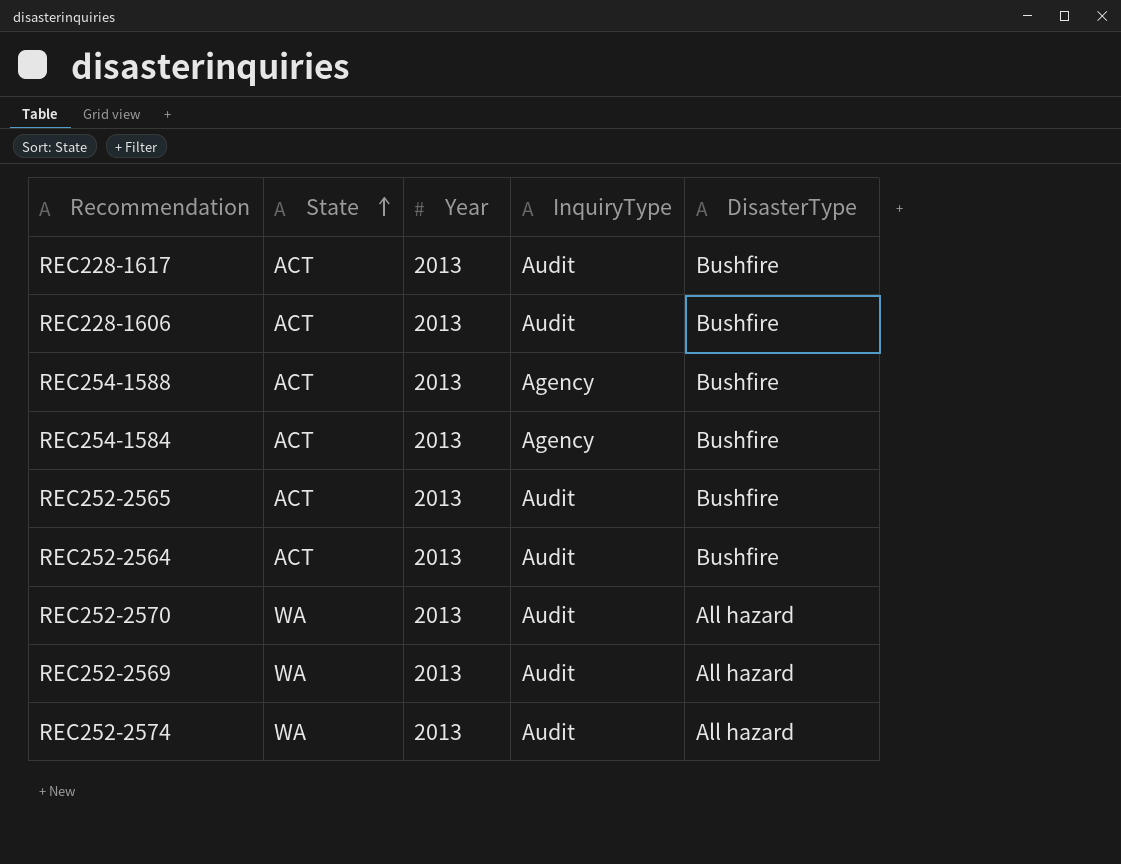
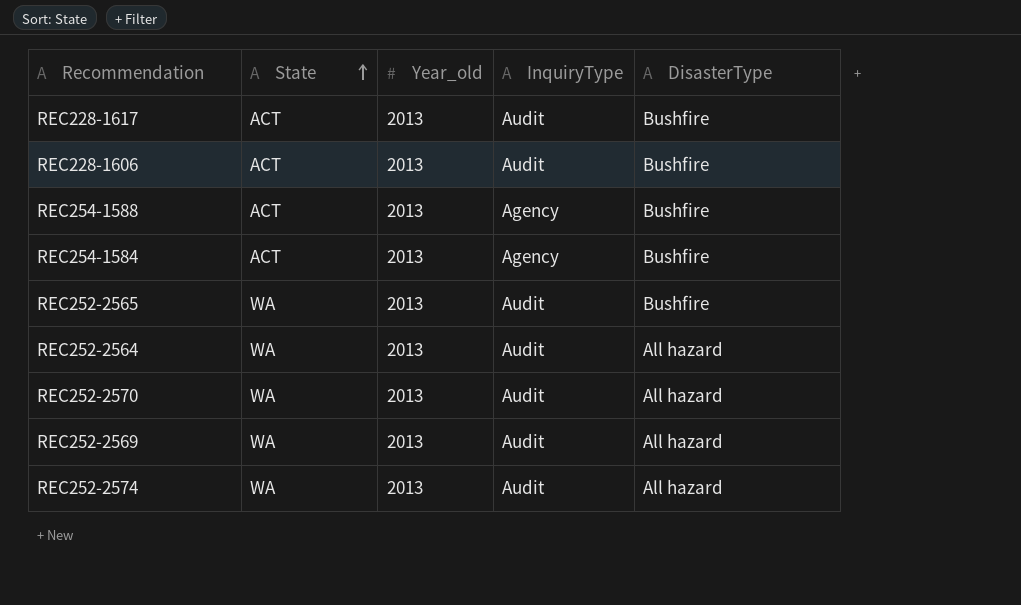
column name: Year -> Year_old
REC252-2565 | State: ACT -> WA
REC252-2564 | State: ACT -> WA
REC252-2564 | DisasterType: Bushfire -> All hazard

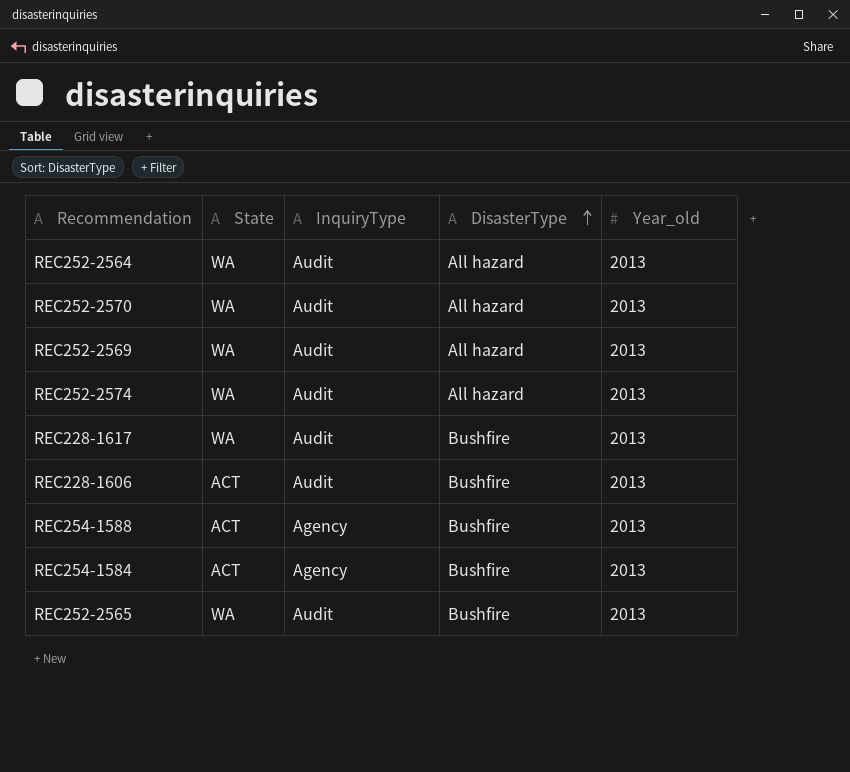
row order: State ascending -> DisasterType ascending
column Year_old | position: 3 -> 5
REC228-1617 | State: ACT -> WA

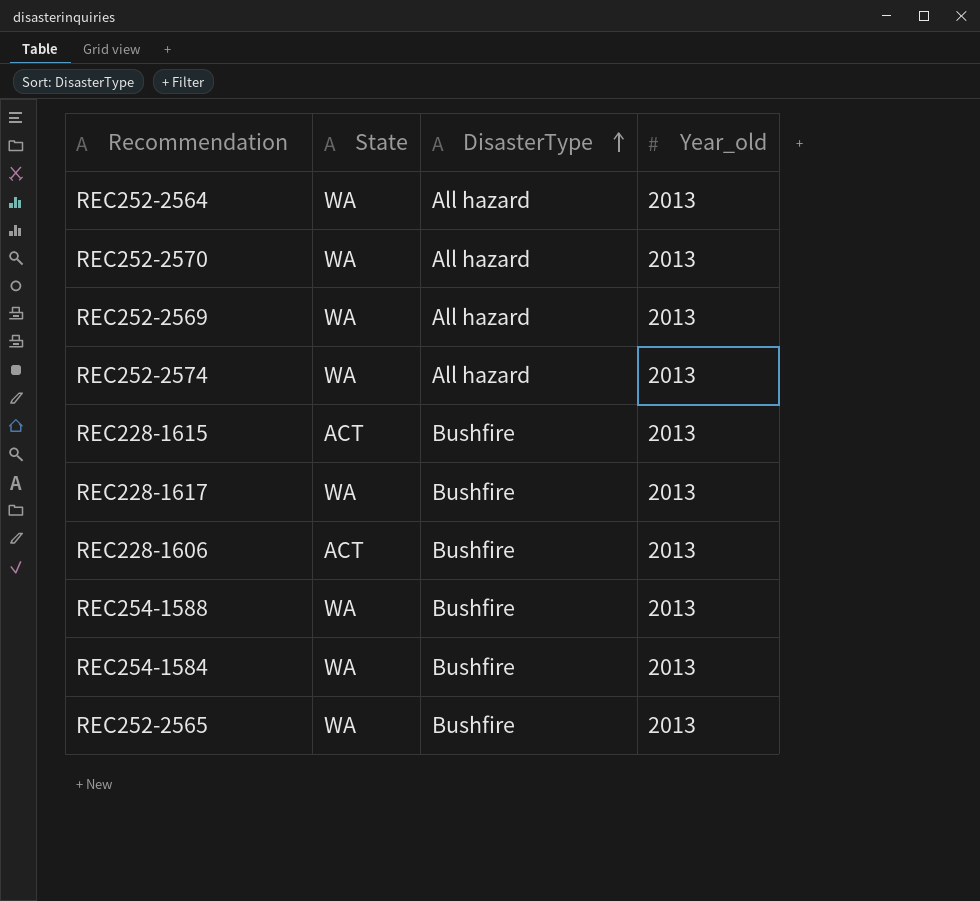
column InquiryType | position: 3 -> none
row REC228-1615: none -> ACT | Bushfire | 2013
REC254-1588 | State: ACT -> WA
REC254-1584 | State: ACT -> WA

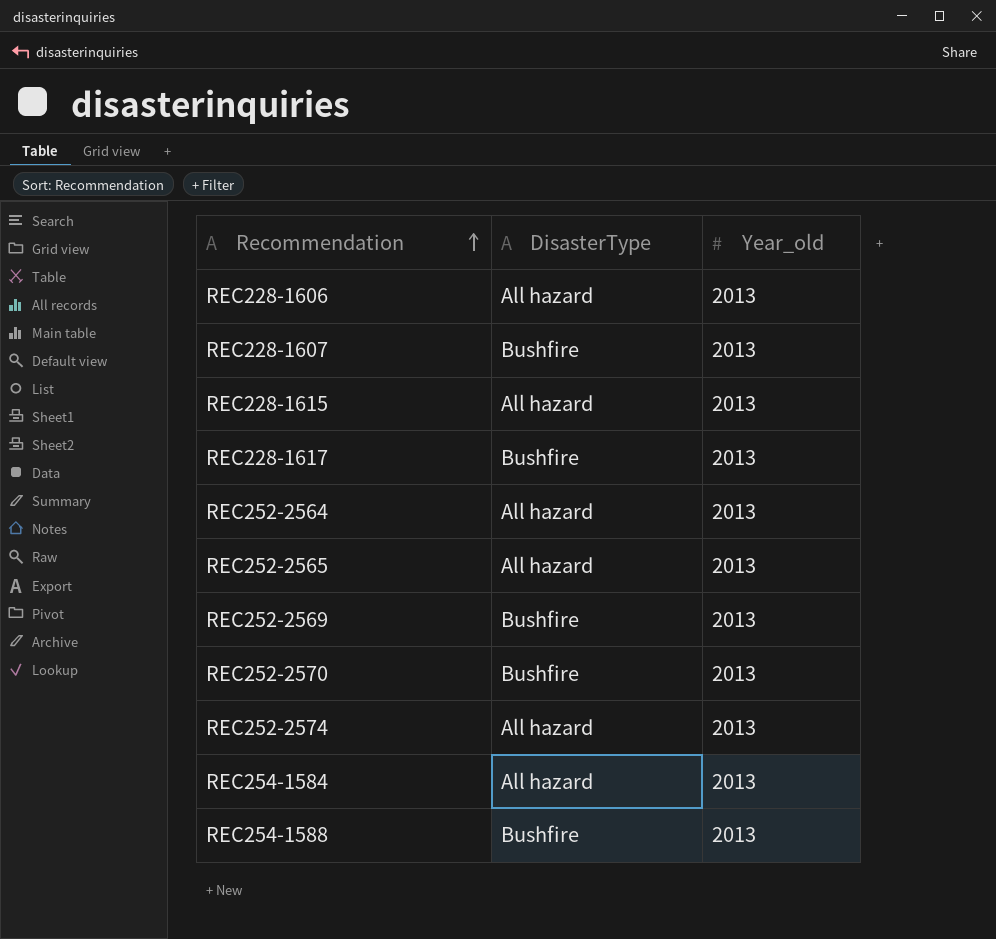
row order: DisasterType ascending -> Recommendation ascending
column State | position: 2 -> none
REC228-1606 | DisasterType: Bushfire -> All hazard
row REC228-1607: none -> Bushfire | 2013
REC228-1615 | DisasterType: Bushfire -> All hazard
REC252-2565 | DisasterType: Bushfire -> All hazard
REC252-2569 | DisasterType: All hazard -> Bushfire
REC252-2570 | DisasterType: All hazard -> Bushfire
REC254-1584 | DisasterType: Bushfire -> All hazard

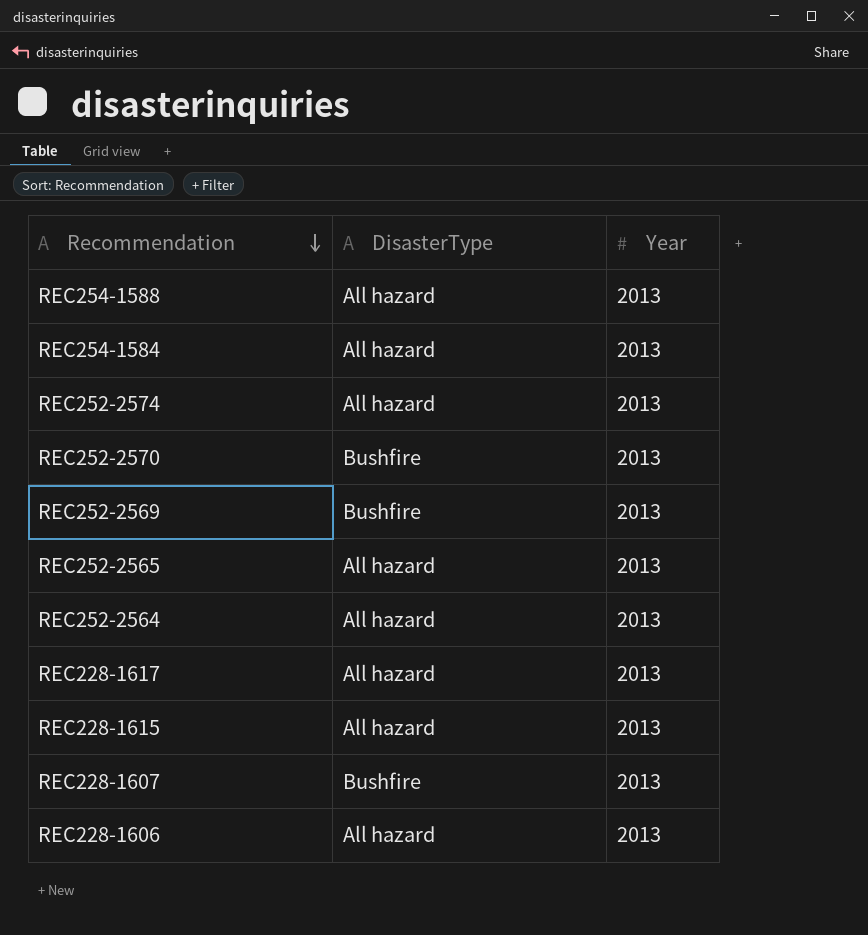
row order: Recommendation ascending -> Recommendation descending
column name: Year_old -> Year
REC254-1588 | DisasterType: Bushfire -> All hazard
REC228-1617 | DisasterType: Bushfire -> All hazard

